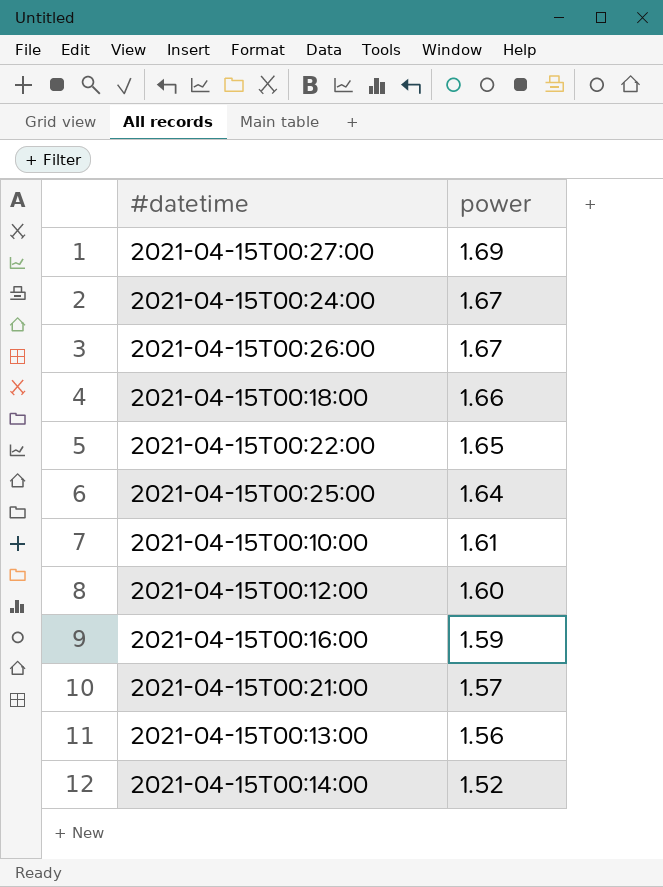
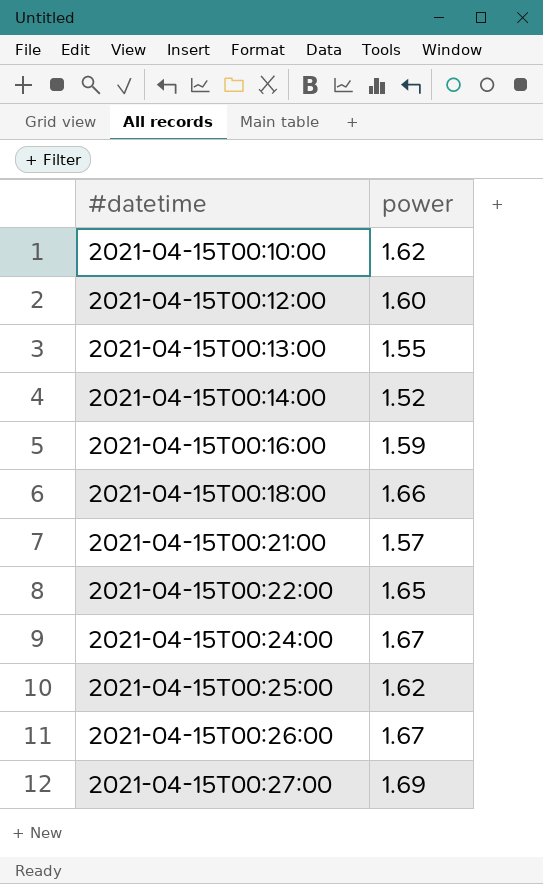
row order: power descending -> #datetime ascending
2021-04-15T00:10:00 | power: 1.61 -> 1.62
2021-04-15T00:13:00 | power: 1.56 -> 1.55
2021-04-15T00:25:00 | power: 1.64 -> 1.62

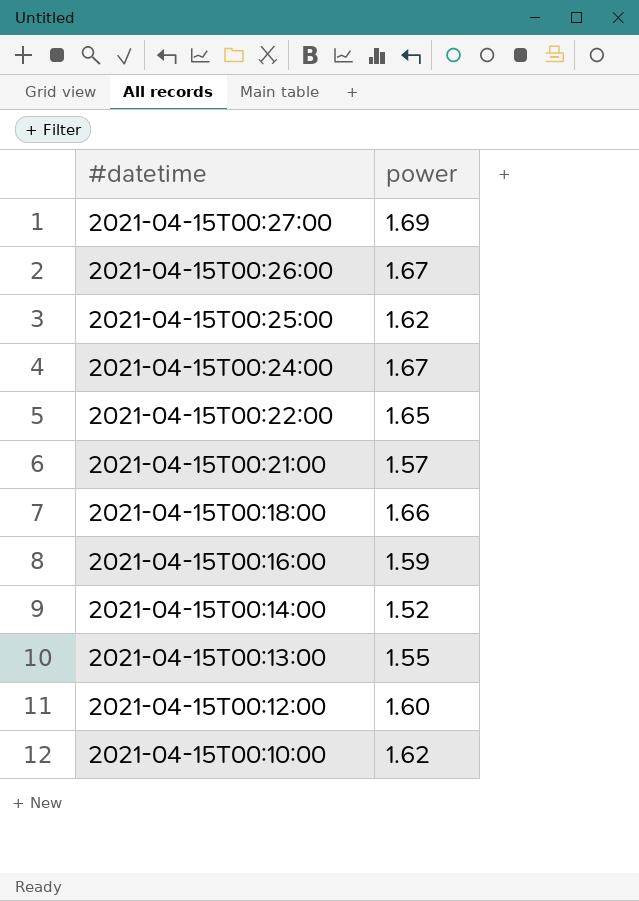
row order: #datetime ascending -> #datetime descending

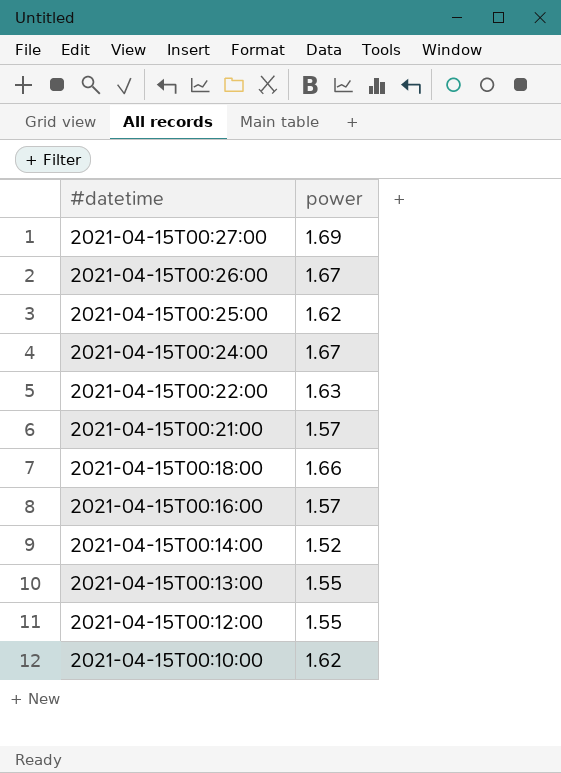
2021-04-15T00:22:00 | power: 1.65 -> 1.63
2021-04-15T00:16:00 | power: 1.59 -> 1.57
2021-04-15T00:12:00 | power: 1.60 -> 1.55

